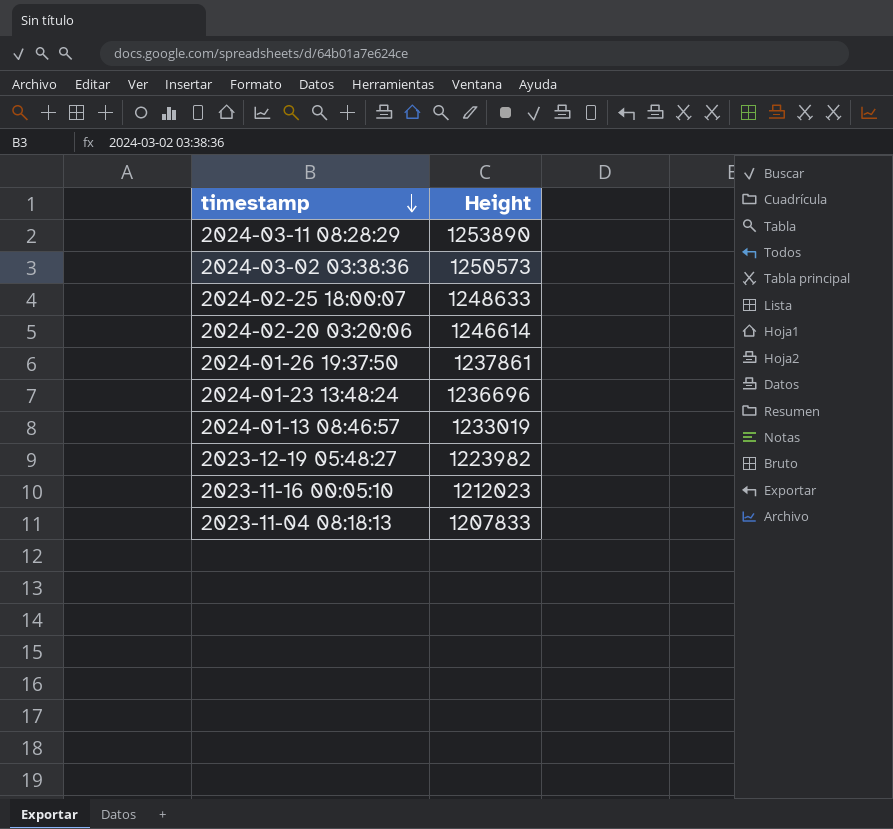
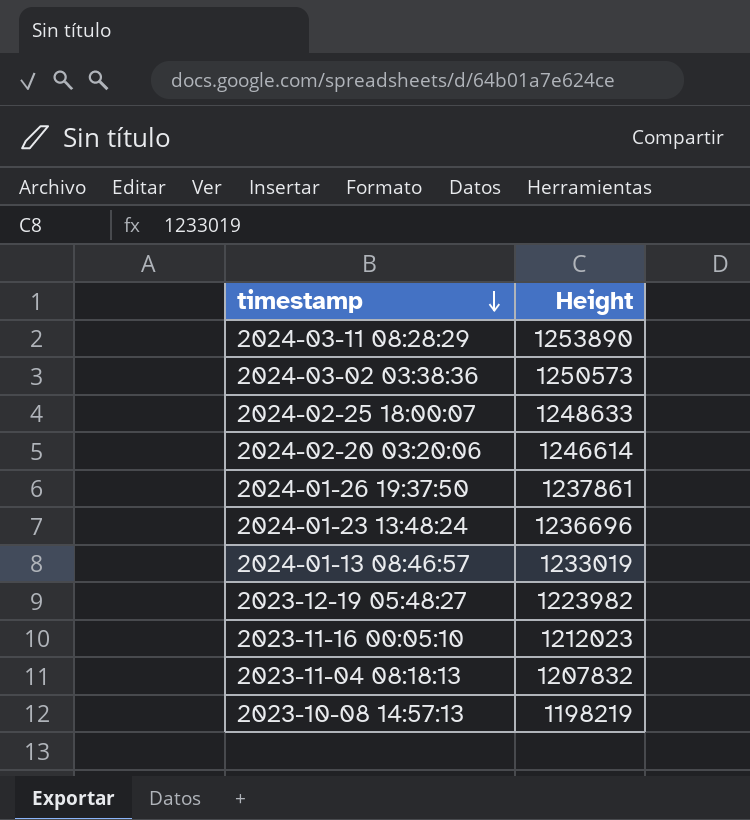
2023-11-04 08:18:13 | Height: 1207833 -> 1207832
row 2023-10-08 14:57:13: none -> 1198219

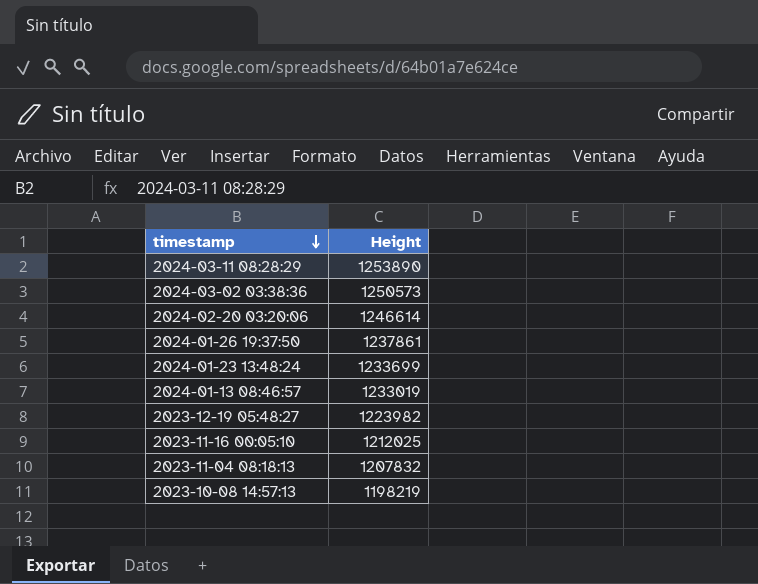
row 2024-02-25 18:00:07: 1248633 -> none
2024-01-23 13:48:24 | Height: 1236696 -> 1233699
2023-11-16 00:05:10 | Height: 1212023 -> 1212025

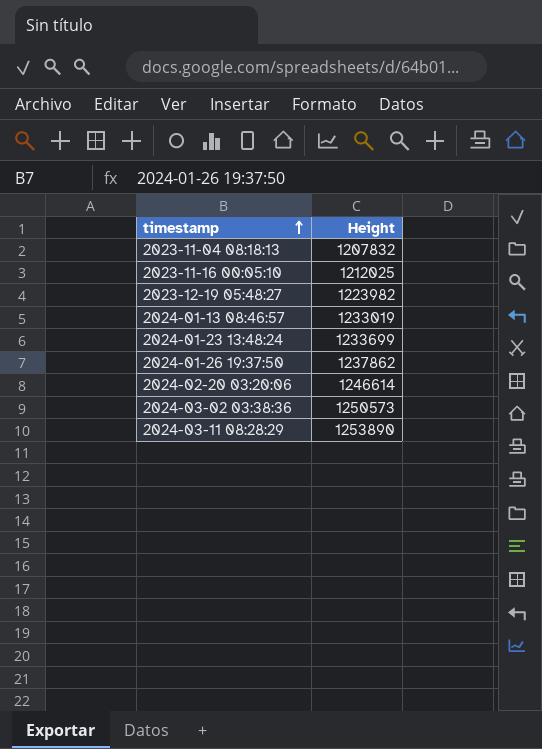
row order: timestamp descending -> timestamp ascending
row 2023-10-08 14:57:13: 1198219 -> none
2024-01-26 19:37:50 | Height: 1237861 -> 1237862

